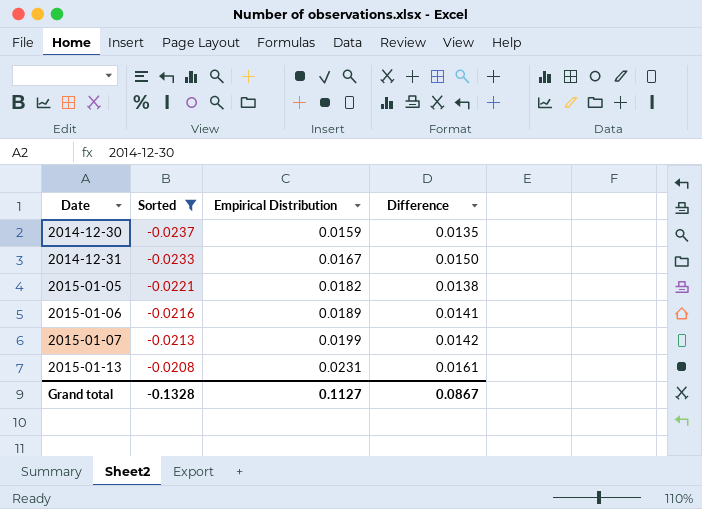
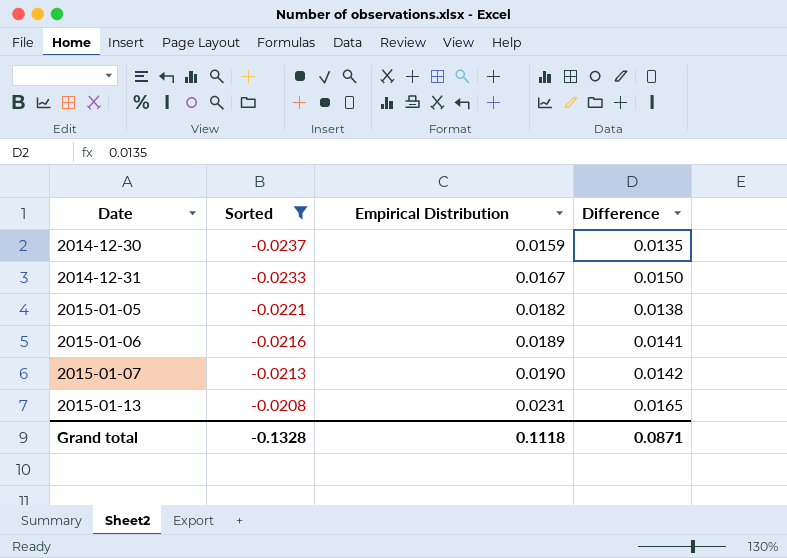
2015-01-07 | Empirical Distribution: 0.0199 -> 0.0190
2015-01-13 | Difference: 0.0161 -> 0.0165
Grand total | Empirical Distribution: 0.1127 -> 0.1118
Grand total | Difference: 0.0867 -> 0.0871

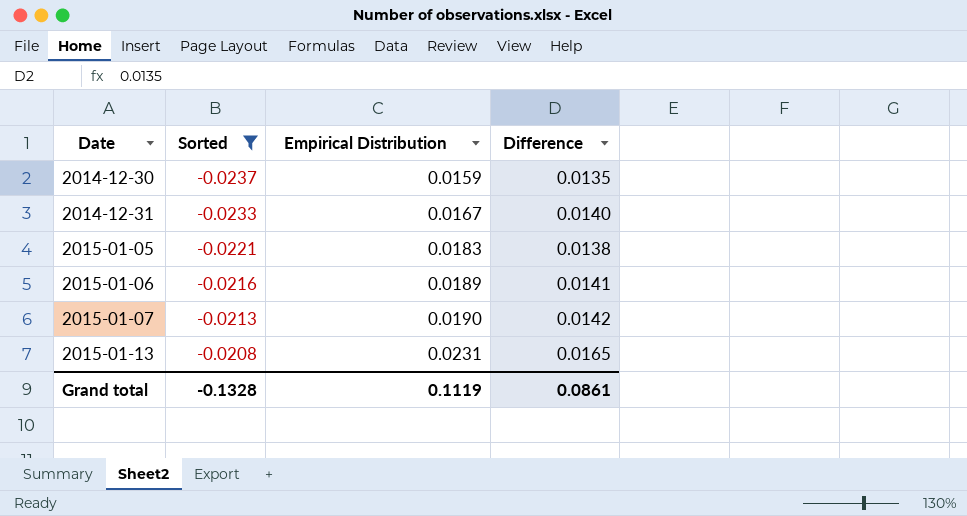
2014-12-31 | Difference: 0.0150 -> 0.0140
2015-01-05 | Empirical Distribution: 0.0182 -> 0.0183
Grand total | Empirical Distribution: 0.1118 -> 0.1119
Grand total | Difference: 0.0871 -> 0.0861

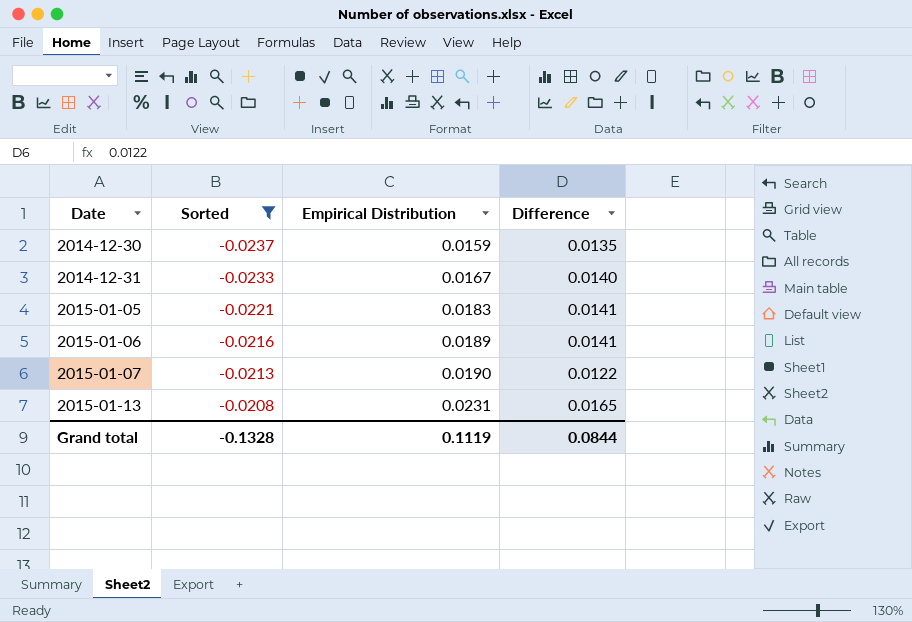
2015-01-05 | Difference: 0.0138 -> 0.0141
2015-01-07 | Difference: 0.0142 -> 0.0122
Grand total | Difference: 0.0861 -> 0.0844

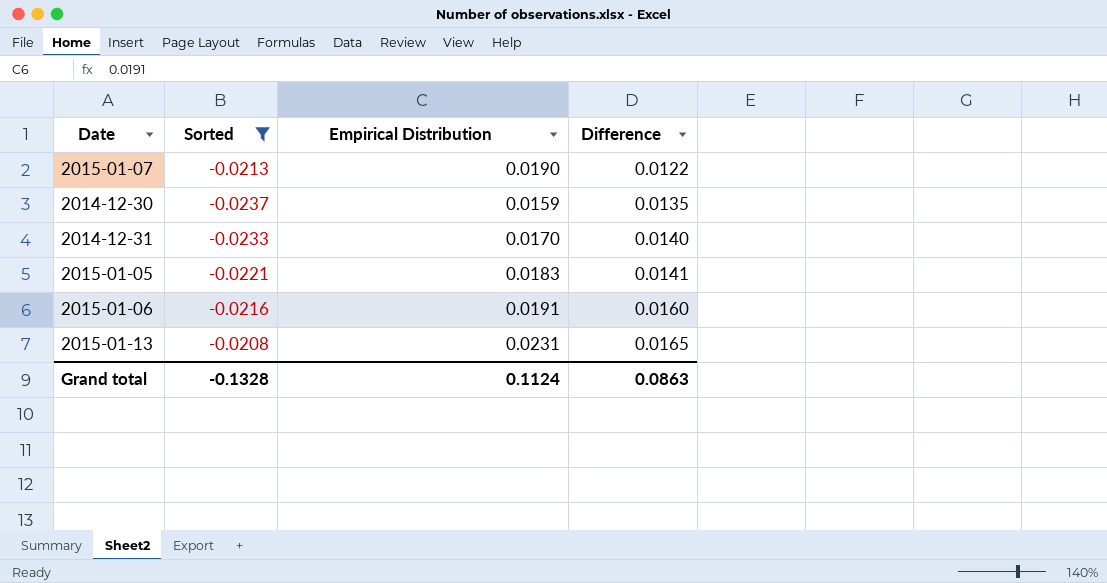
row order: Date ascending -> Difference ascending
2014-12-31 | Empirical Distribution: 0.0167 -> 0.0170
2015-01-06 | Empirical Distribution: 0.0189 -> 0.0191
2015-01-06 | Difference: 0.0141 -> 0.0160
Grand total | Empirical Distribution: 0.1119 -> 0.1124
Grand total | Difference: 0.0844 -> 0.0863

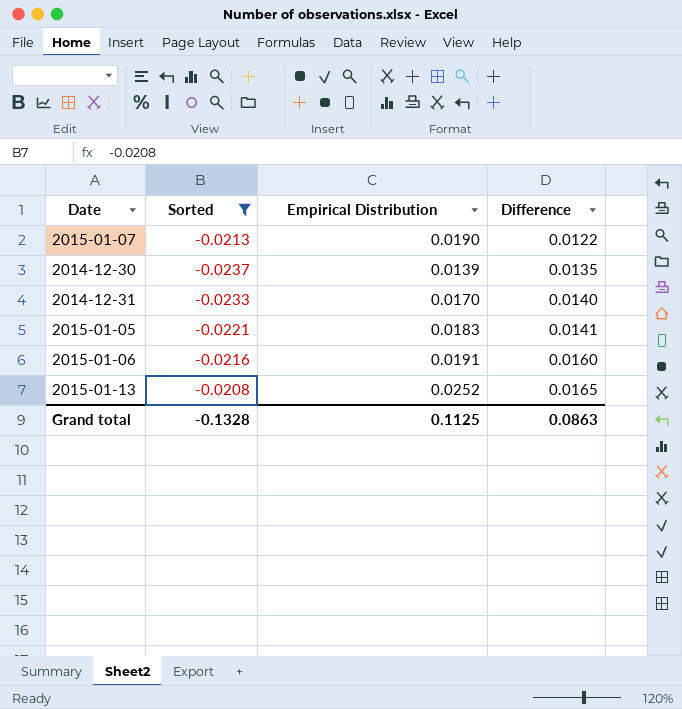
2014-12-30 | Empirical Distribution: 0.0159 -> 0.0139
2015-01-13 | Empirical Distribution: 0.0231 -> 0.0252
Grand total | Empirical Distribution: 0.1124 -> 0.1125

